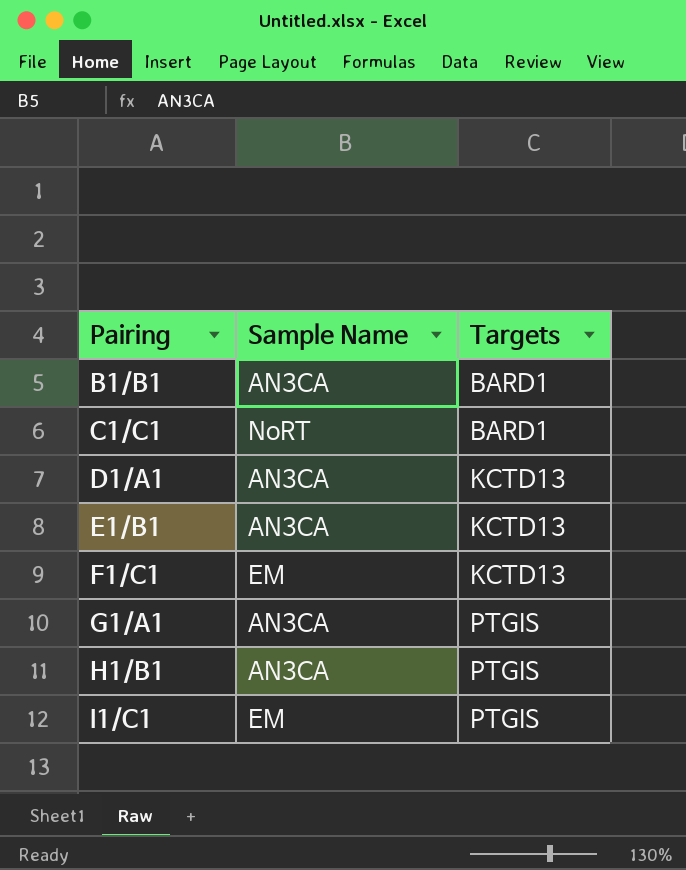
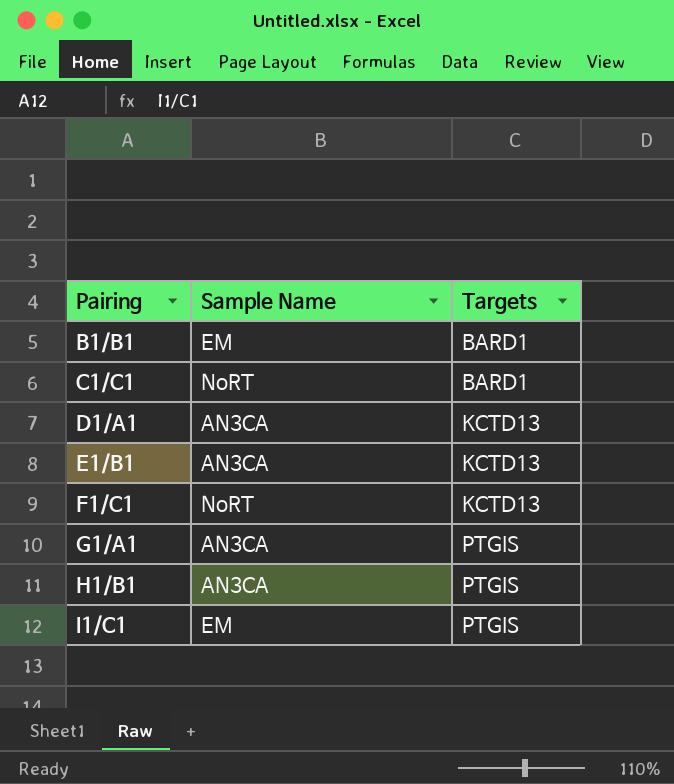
B1/B1 | Sample Name: AN3CA -> EM
F1/C1 | Sample Name: EM -> NoRT

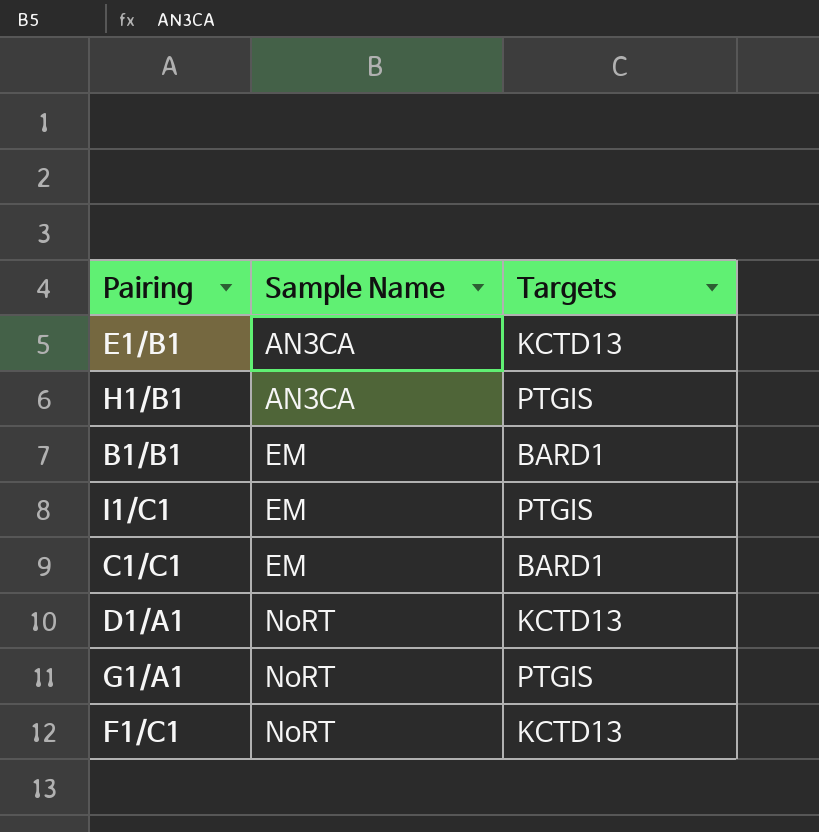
row order: Pairing ascending -> Sample Name ascending
C1/C1 | Sample Name: NoRT -> EM
D1/A1 | Sample Name: AN3CA -> NoRT
G1/A1 | Sample Name: AN3CA -> NoRT

